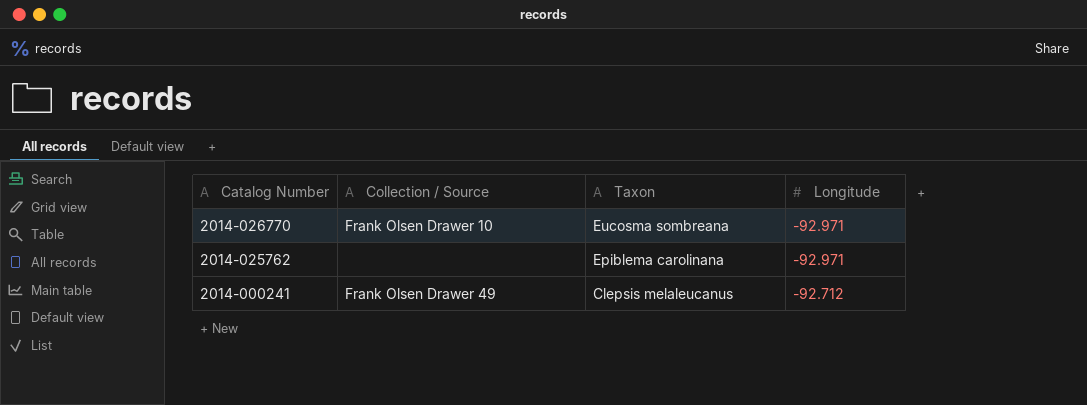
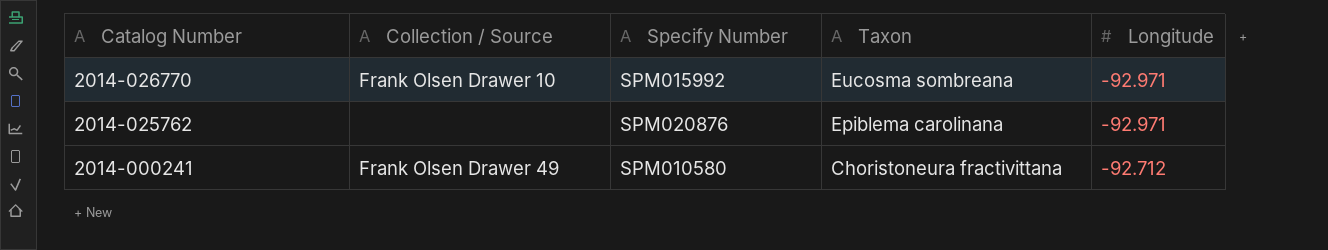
column Specify Number | position: none -> 3
2014-000241 | Taxon: Clepsis melaleucanus -> Choristoneura fractivittana

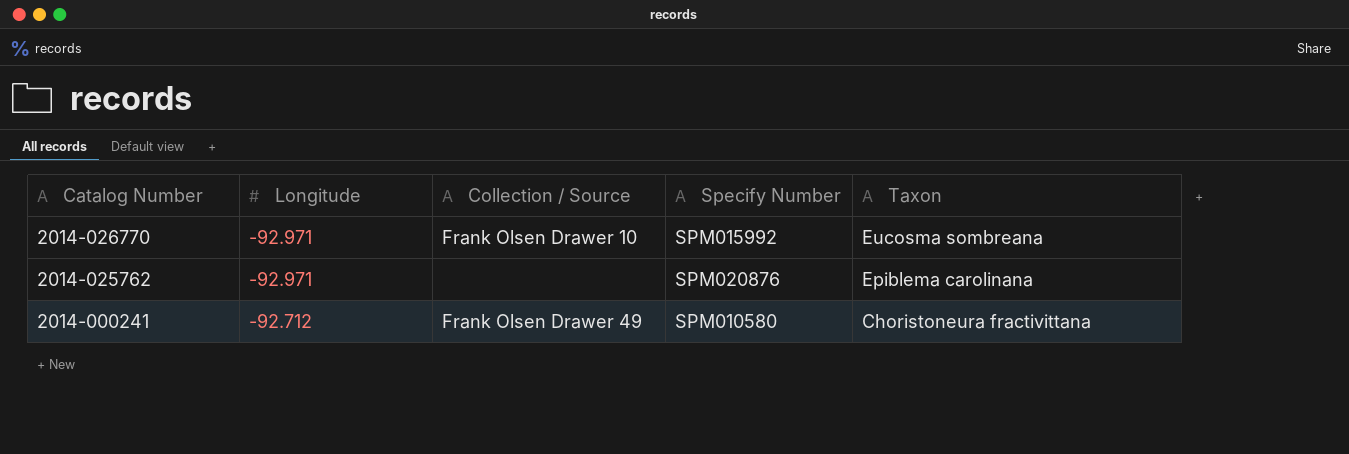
column Longitude | position: 5 -> 2

